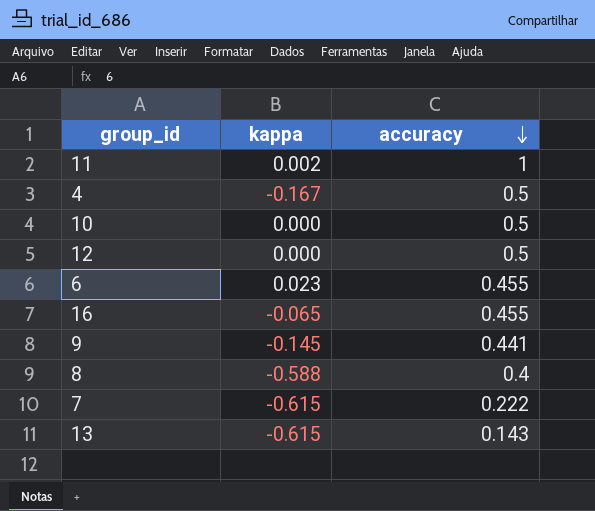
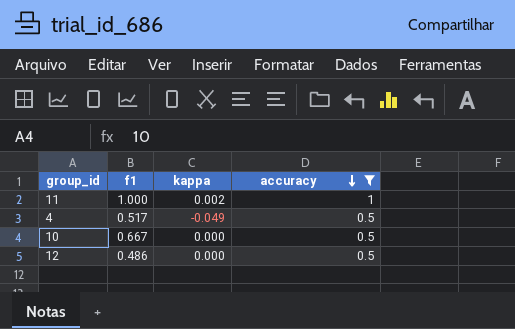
filter: none -> accuracy >= 0.5
column f1 | position: none -> 2
4 | kappa: -0.167 -> -0.049

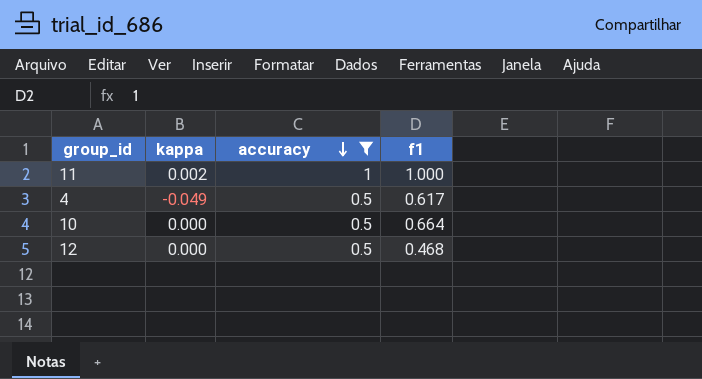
column f1 | position: 2 -> 4
4 | f1: 0.517 -> 0.617
10 | f1: 0.667 -> 0.664
12 | f1: 0.486 -> 0.468

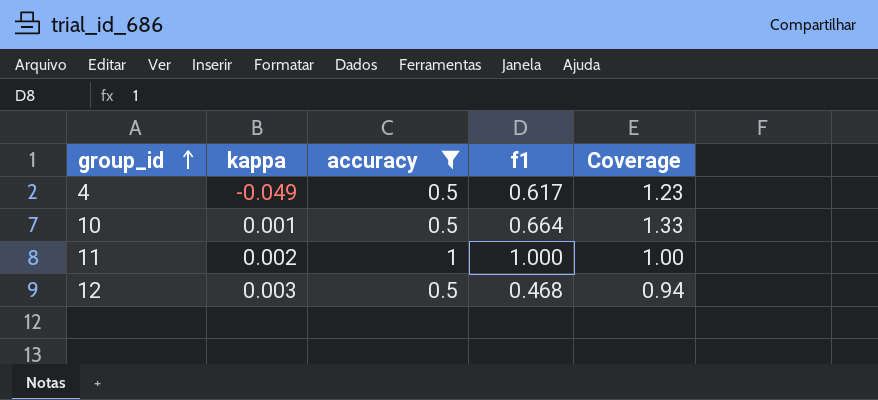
row order: accuracy descending -> group_id ascending
column Coverage | formula: none -> [f1] / [accuracy]
10 | kappa: 0.000 -> 0.001
12 | kappa: 0.000 -> 0.003

